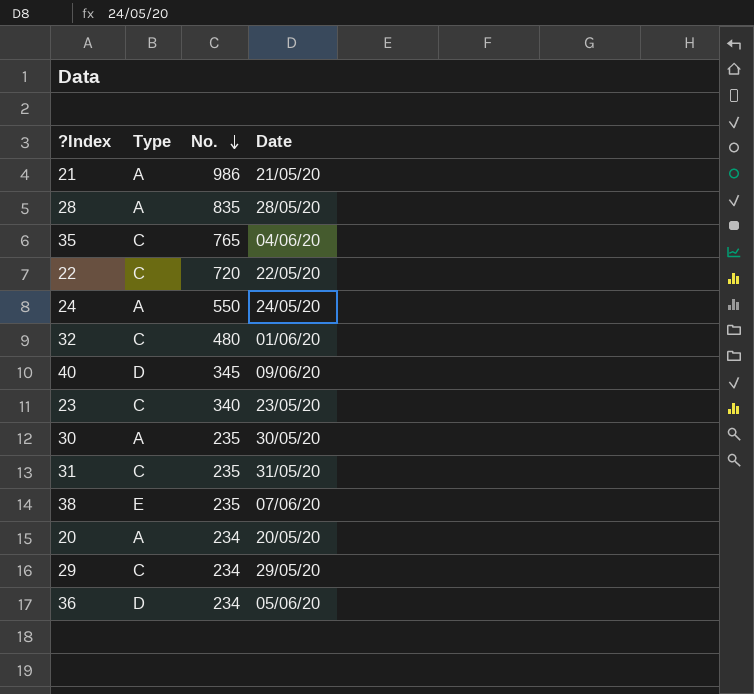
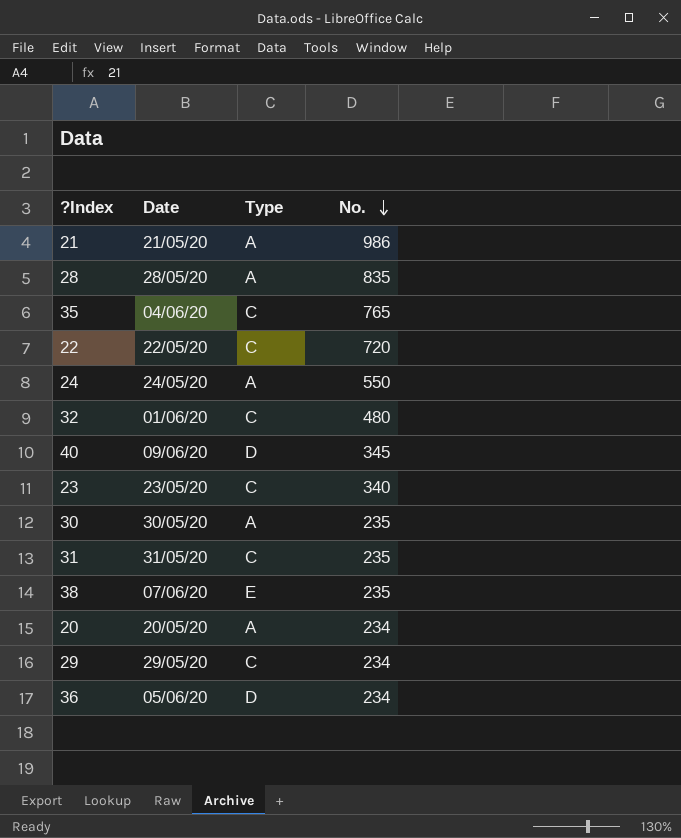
column Date | position: 4 -> 2

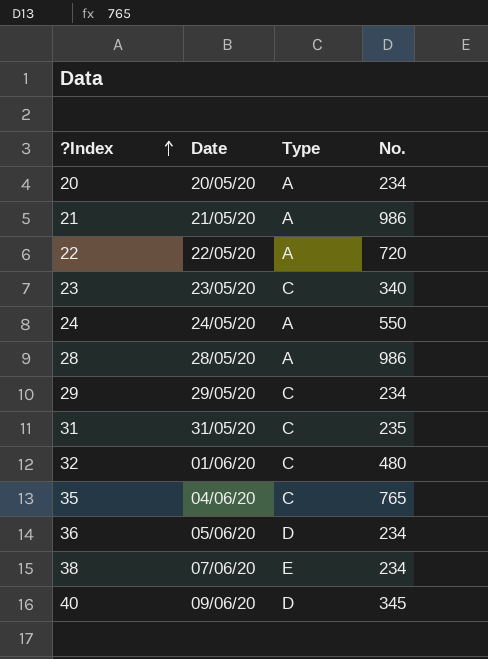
row order: No. descending -> ?Index ascending
row 30: 30/05/20 | A | 235 -> none
22 | Type: C -> A
28 | No.: 835 -> 986
38 | No.: 235 -> 234

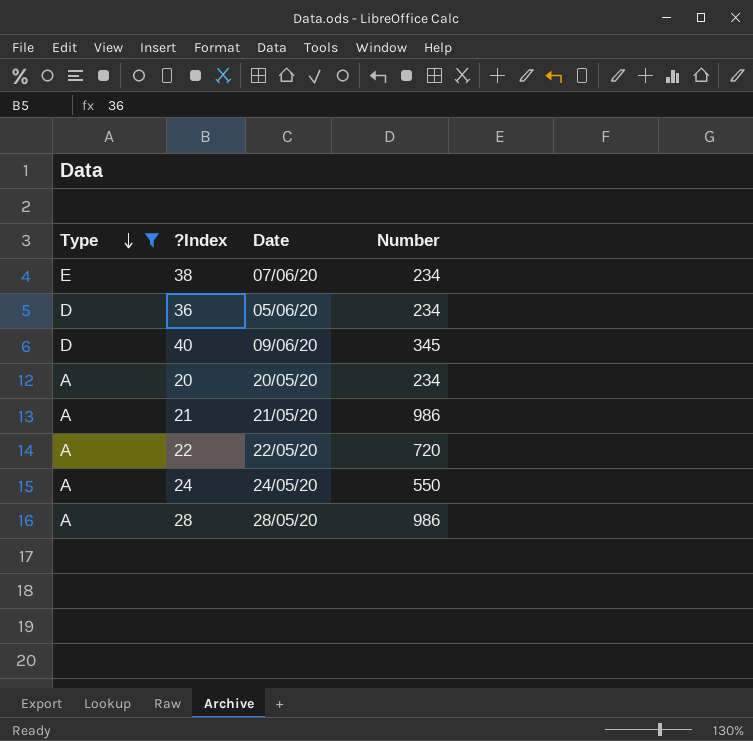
filter: none -> Type != C
row order: ?Index ascending -> Type descending
column Type | position: 3 -> 1
column name: No. -> Number

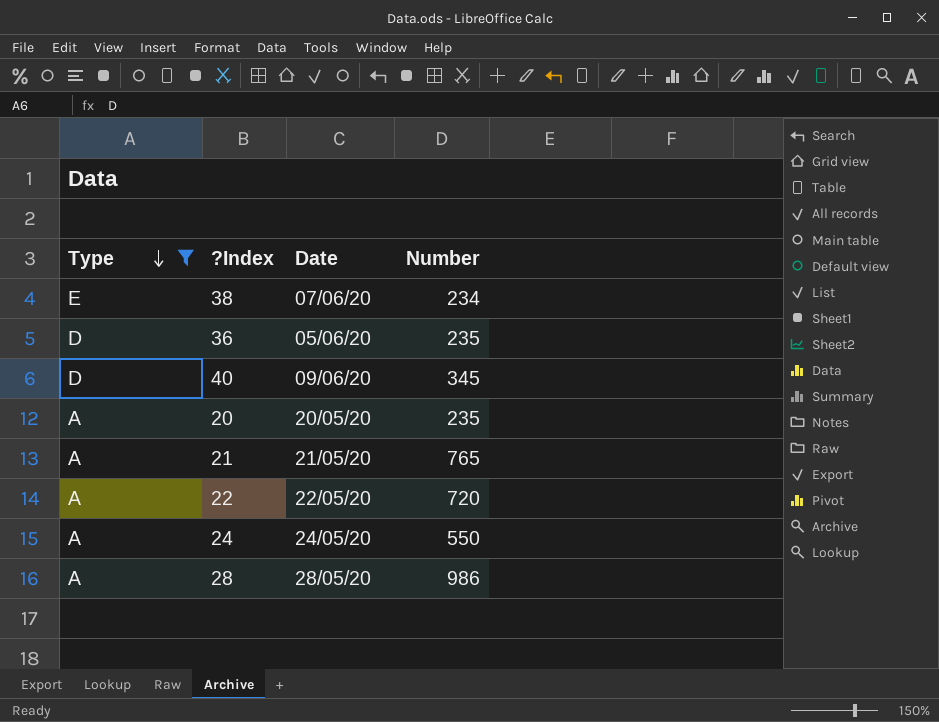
36 | Number: 234 -> 235
20 | Number: 234 -> 235
21 | Number: 986 -> 765

